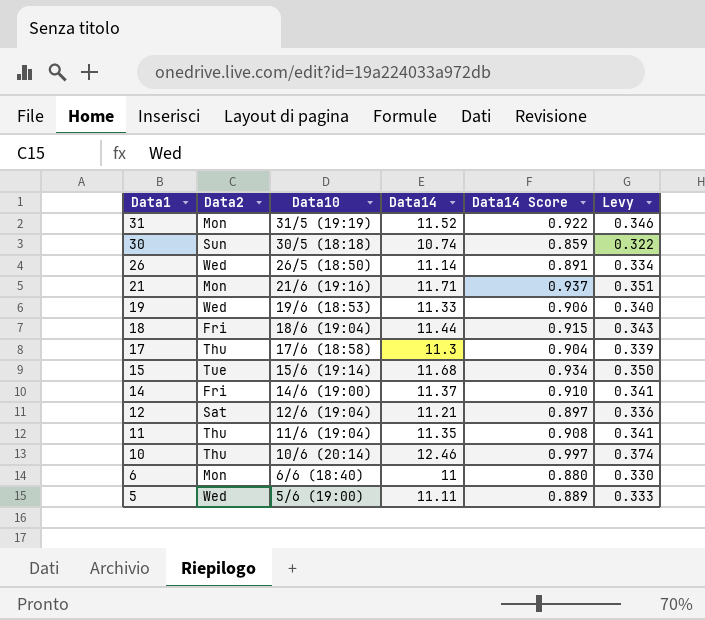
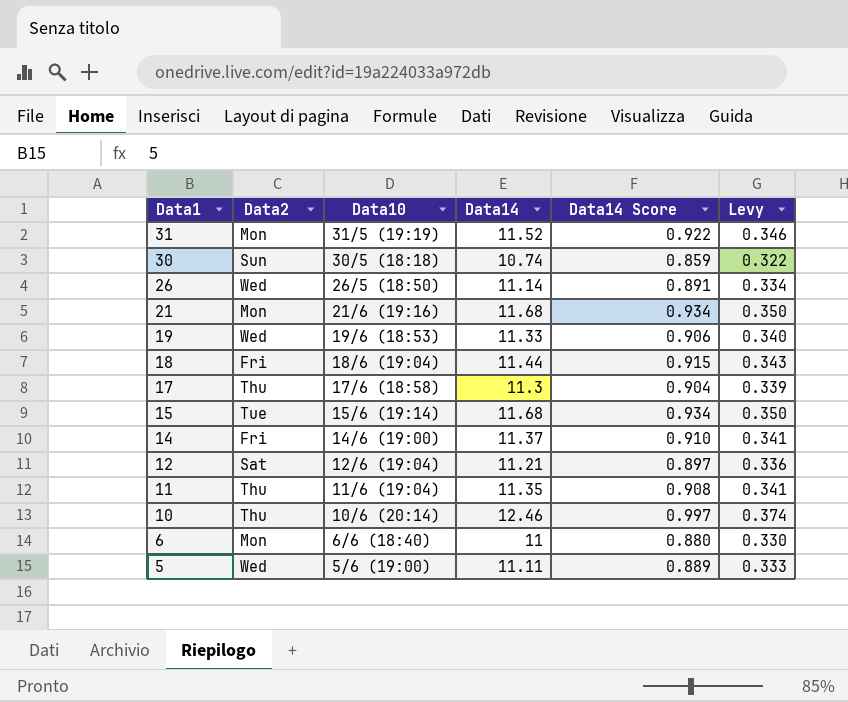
21 | Data14: 11.71 -> 11.68
21 | Data14 Score: 0.937 -> 0.934
21 | Levy: 0.351 -> 0.350

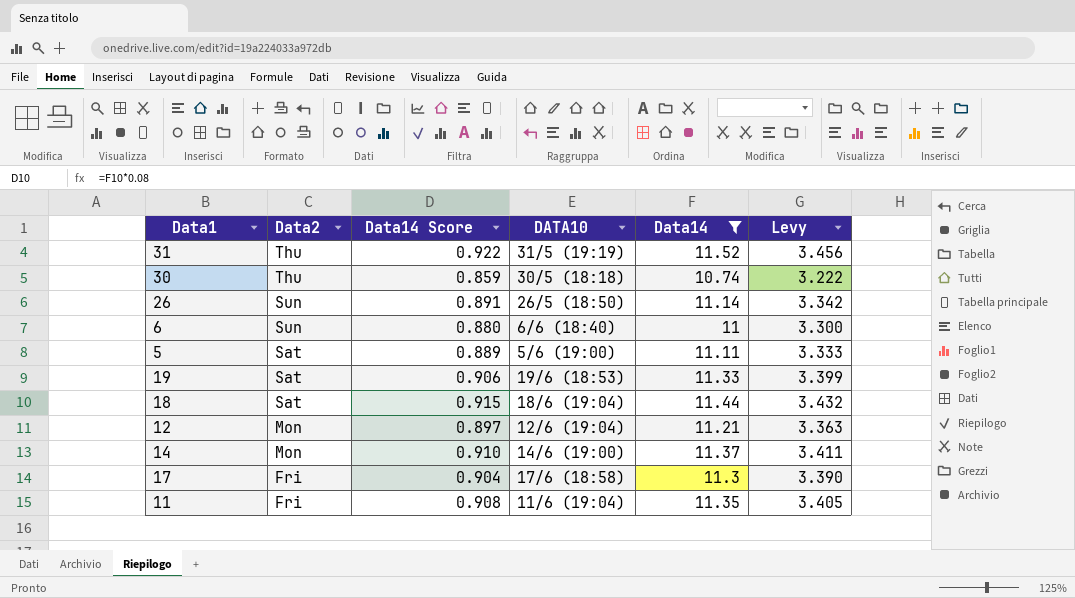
filter: none -> Data14 <= 11.52
row order: Data1 descending -> Data2 descending
column Data14 Score | position: 5 -> 3
column name: Data10 -> DATA10
column Levy | formula: [Data14] * 0.03 -> [Data14] * 0.3
31 | Data2: Mon -> Thu
30 | Data2: Sun -> Thu
26 | Data2: Wed -> Sun
6 | Data2: Mon -> Sun
5 | Data2: Wed -> Sat
19 | Data2: Wed -> Sat
18 | Data2: Fri -> Sat
12 | Data2: Sat -> Mon
14 | Data2: Fri -> Mon
17 | Data2: Thu -> Fri
11 | Data2: Thu -> Fri

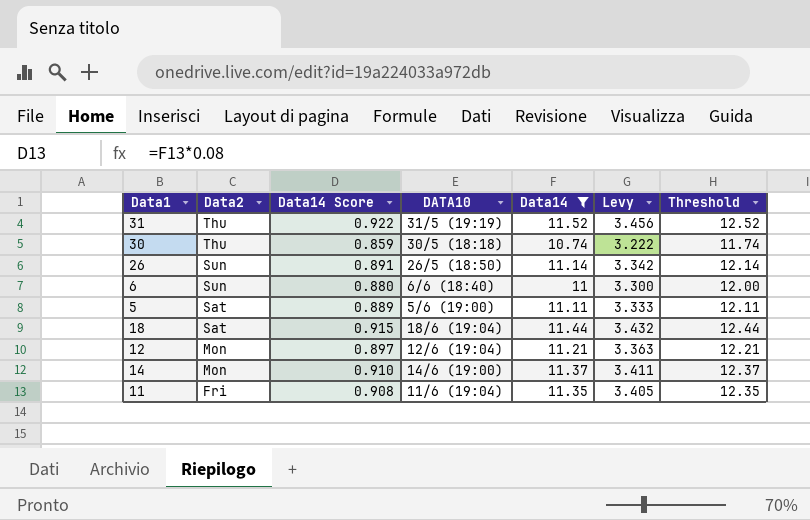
column Threshold | formula: none -> [Data14] + 1
row 19: Sat | 0.906 | 19/6 (18:53) | 11.33 | 3.399 -> none
row 17: Fri | 0.904 | 17/6 (18:58) | 11.3 | 3.390 -> none

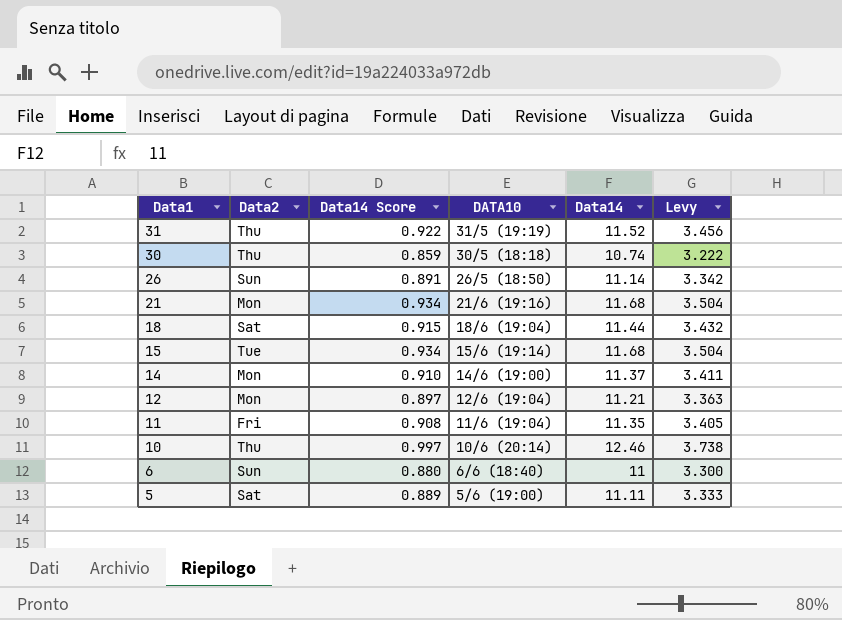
filter: Data14 <= 11.52 -> none
row order: Data2 descending -> Data1 descending
column Threshold | formula: [Data14] + 1 -> none

